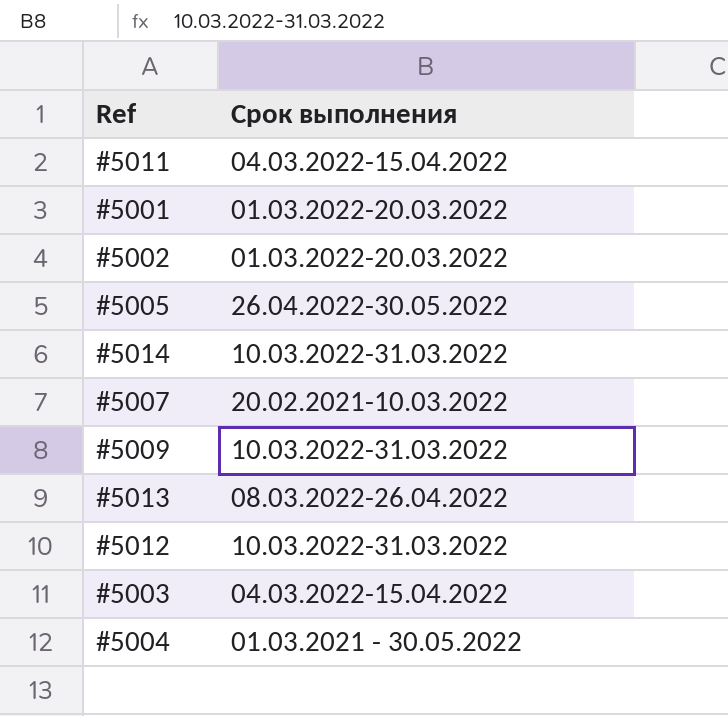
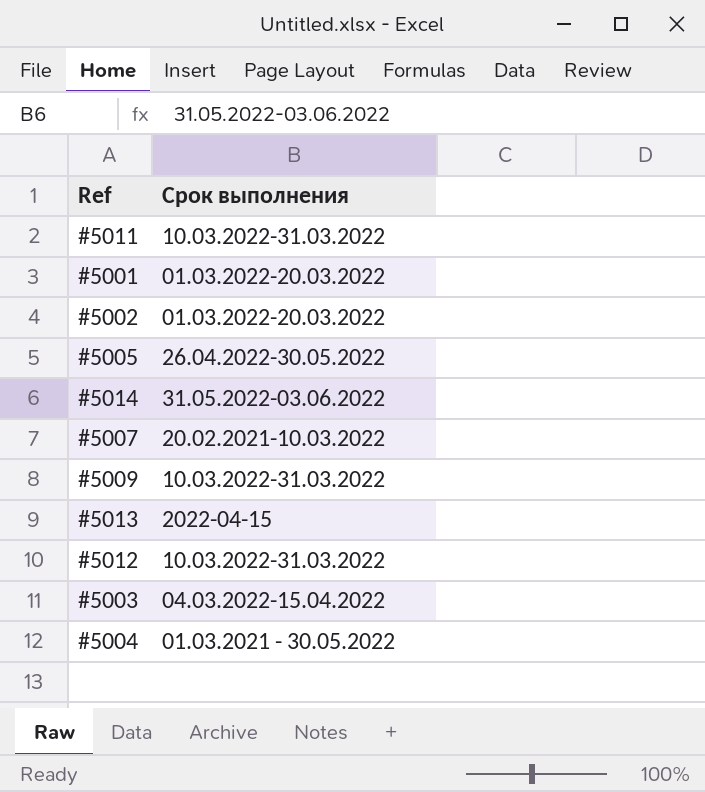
#5011 | Срок выполнения: 04.03.2022-15.04.2022 -> 10.03.2022-31.03.2022
#5014 | Срок выполнения: 10.03.2022-31.03.2022 -> 31.05.2022-03.06.2022
#5013 | Срок выполнения: 08.03.2022-26.04.2022 -> 2022-04-15

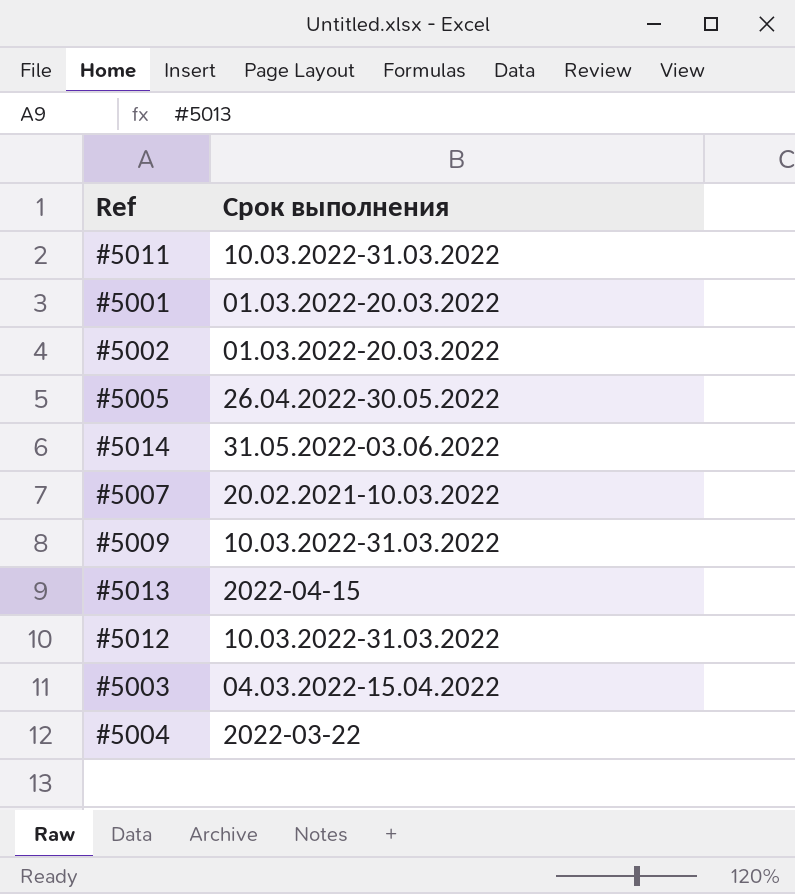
#5004 | Срок выполнения: 01.03.2021 - 30.05.2022 -> 2022-03-22

